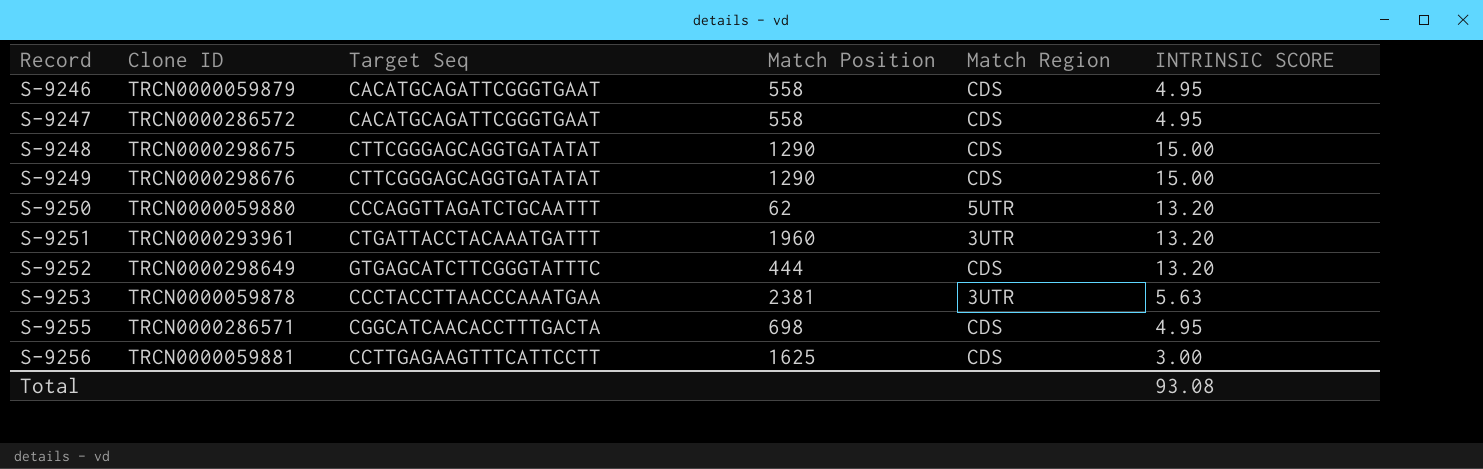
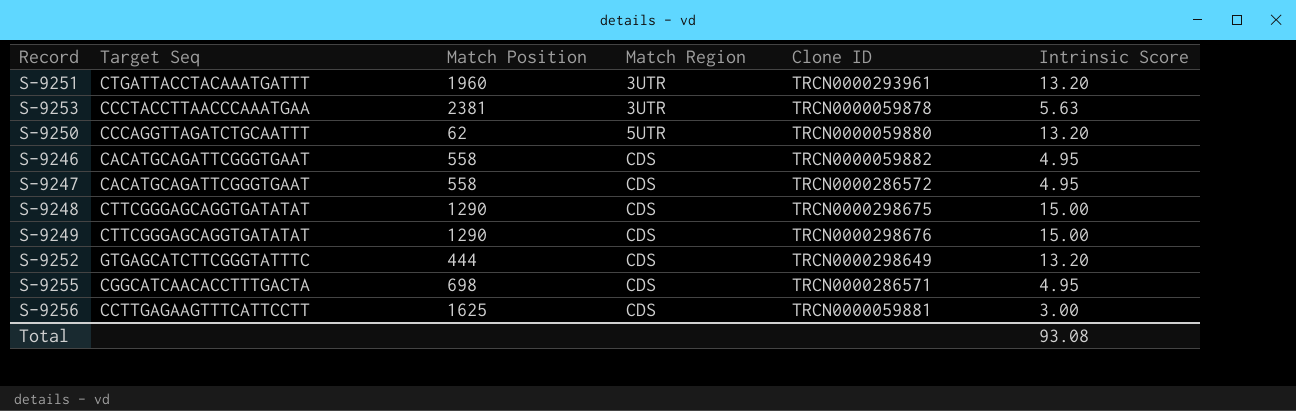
row order: Record ascending -> Match Region ascending
column Clone ID | position: 2 -> 5
column name: INTRINSIC SCORE -> Intrinsic Score
S-9246 | Clone ID: TRCN0000059879 -> TRCN0000059882

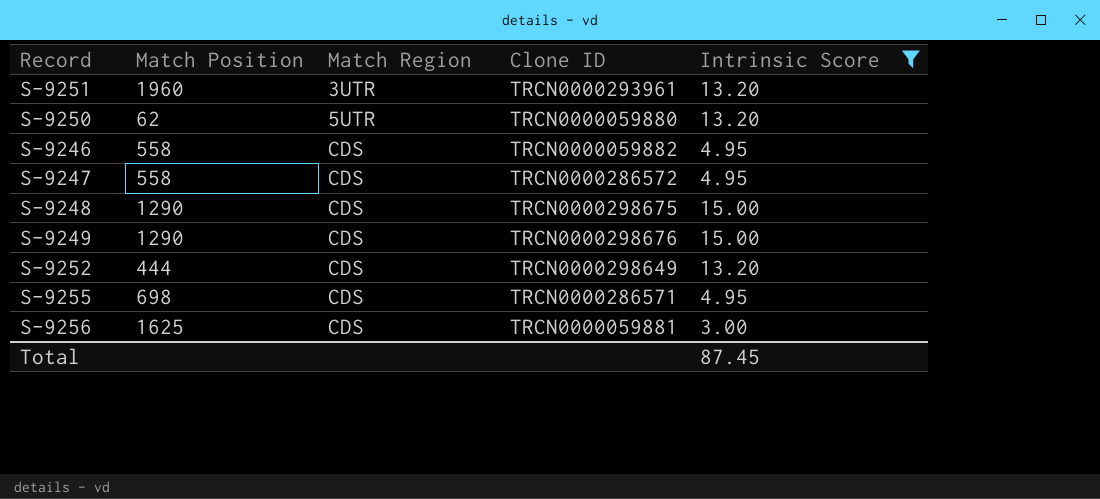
filter: none -> Intrinsic Score != 5.63
column Target Seq | position: 2 -> none
Total | Intrinsic Score: 93.08 -> 87.45

